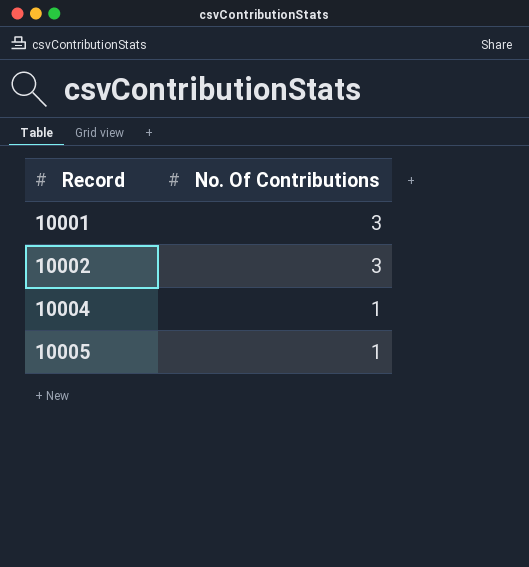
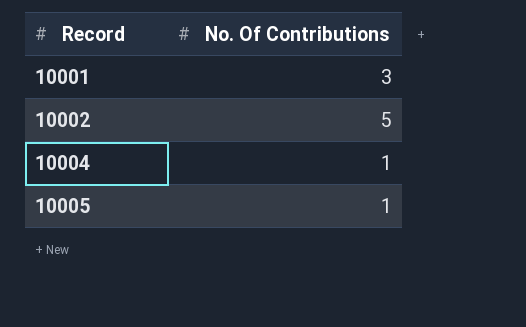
10002 | No. Of Contributions: 3 -> 5

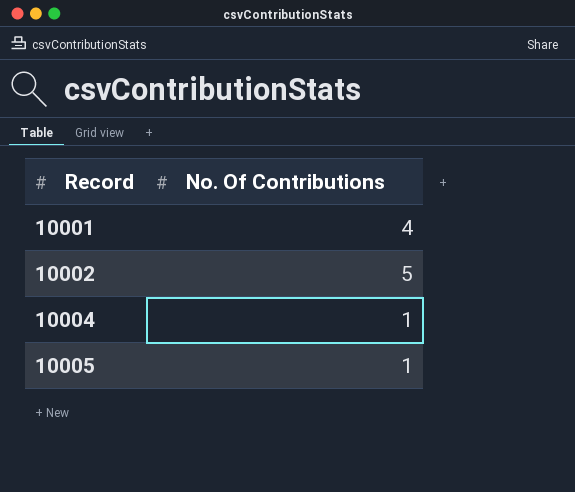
10001 | No. Of Contributions: 3 -> 4

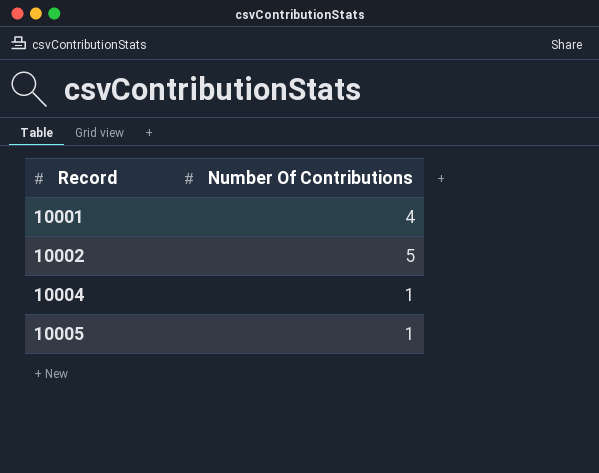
column name: No. Of Contributions -> Number Of Contributions

